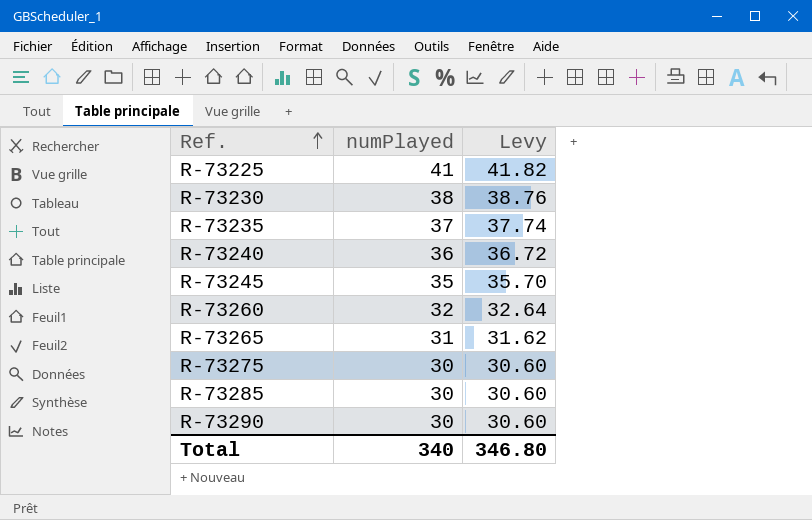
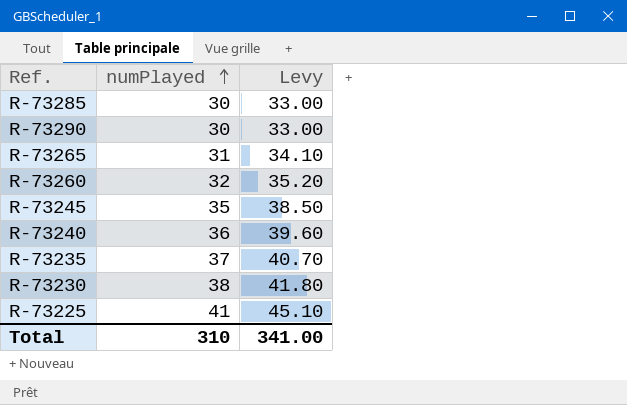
row order: Ref. ascending -> numPlayed ascending
column Levy | formula: [numPlayed] * 1.02 -> [numPlayed] * 1.1
row R-73275: 30 | 30.60 -> none
Total | numPlayed: 340 -> 310
Total | Levy: 346.80 -> 341.00

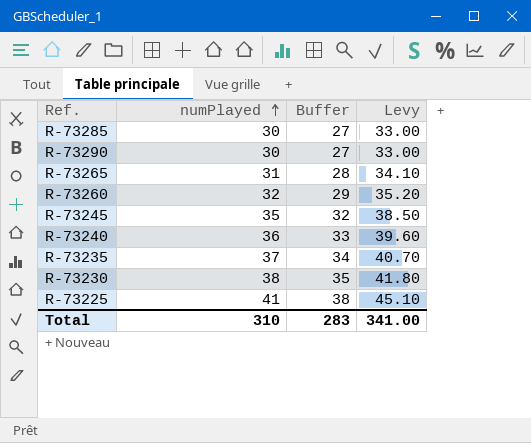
column Buffer | formula: none -> [numPlayed] - 3

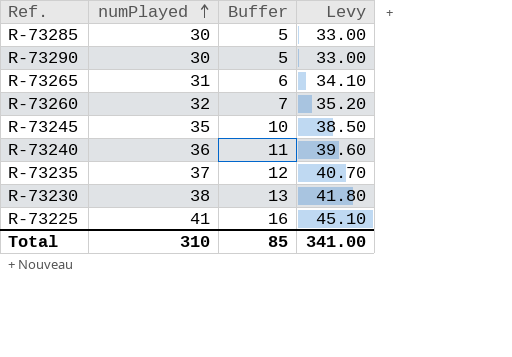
column Buffer | formula: [numPlayed] - 3 -> [numPlayed] - 25
Total | Buffer: 283 -> 85

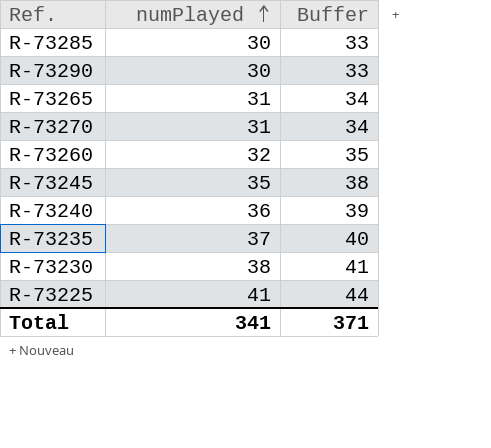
column Levy | formula: [numPlayed] * 1.1 -> none
column Buffer | formula: [numPlayed] - 25 -> [numPlayed] + 3
row R-73270: none -> 31 | 34
Total | numPlayed: 310 -> 341
Total | Buffer: 85 -> 371

